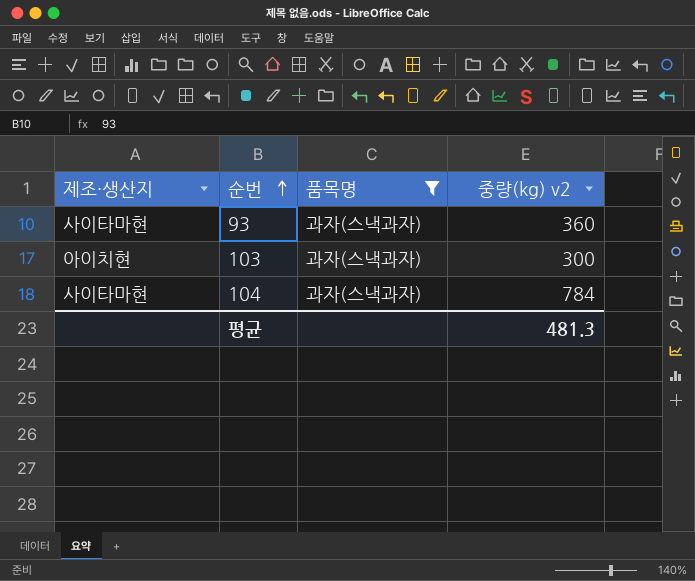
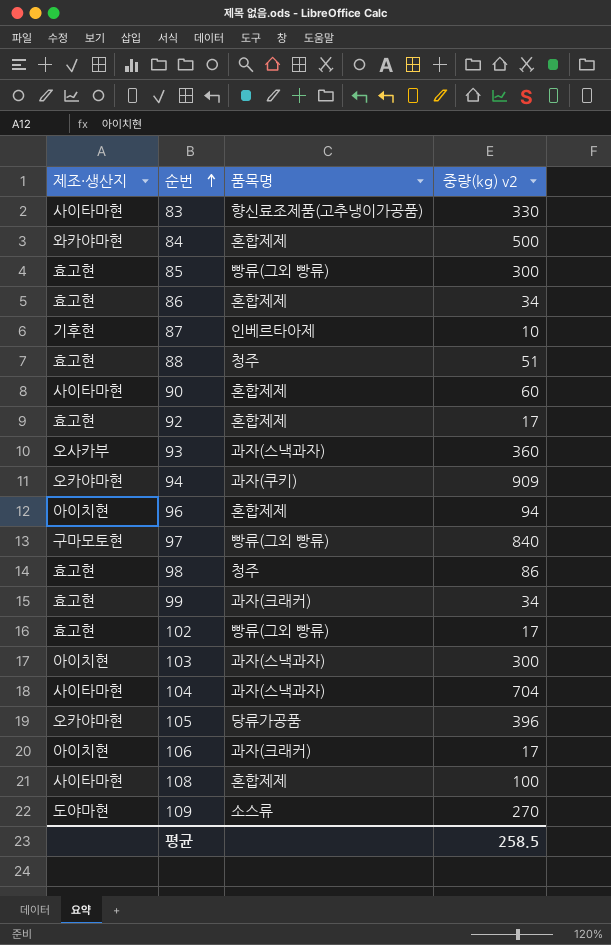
filter: 품목명 = 과자(스낵과자) -> none
93 | 제조·생산지: 사이타마현 -> 오사카부
104 | 중량(kg) v2: 784 -> 704
평균 | 중량(kg) v2: 481.3 -> 258.5

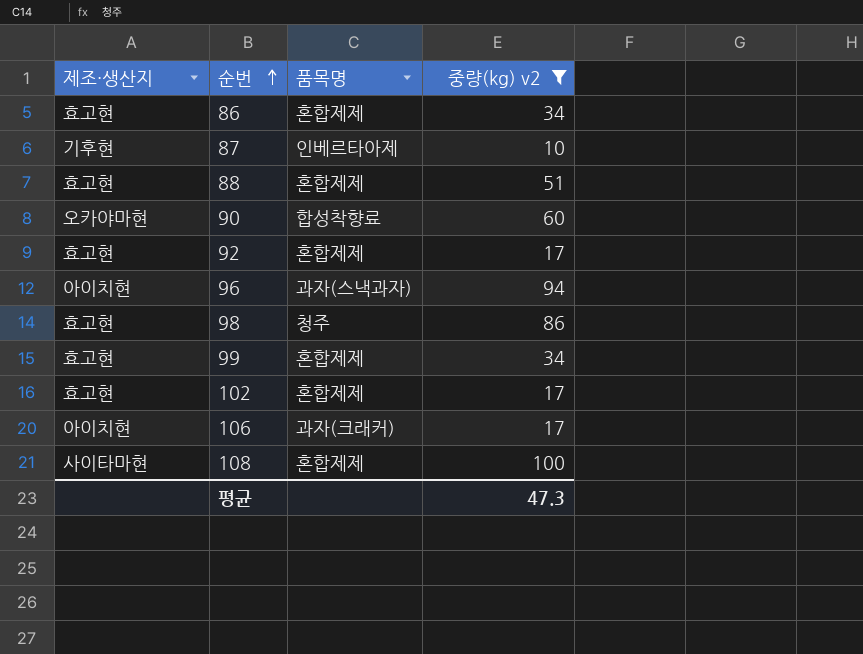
filter: none -> 중량(kg) v2 <= 100
88 | 품목명: 청주 -> 혼합제제
90 | 제조·생산지: 사이타마현 -> 오카야마현
90 | 품목명: 혼합제제 -> 합성착향료
96 | 품목명: 혼합제제 -> 과자(스낵과자)
99 | 품목명: 과자(크래커) -> 혼합제제
102 | 품목명: 빵류(그외 빵류) -> 혼합제제
평균 | 중량(kg) v2: 258.5 -> 47.3

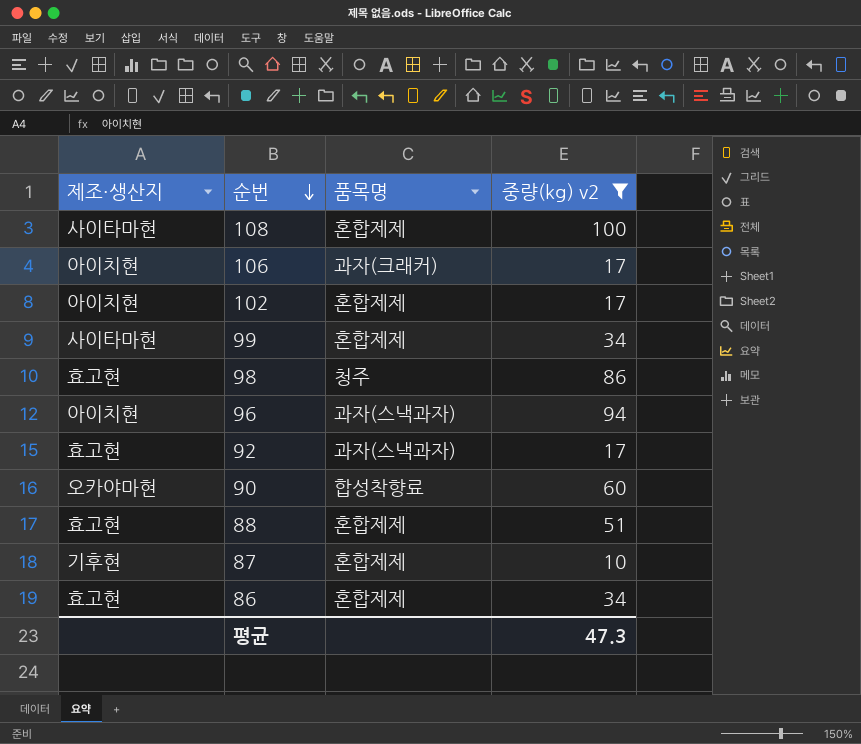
row order: 순번 ascending -> 순번 descending
102 | 제조·생산지: 효고현 -> 아이치현
99 | 제조·생산지: 효고현 -> 사이타마현
92 | 품목명: 혼합제제 -> 과자(스낵과자)
87 | 품목명: 인베르타아제 -> 혼합제제

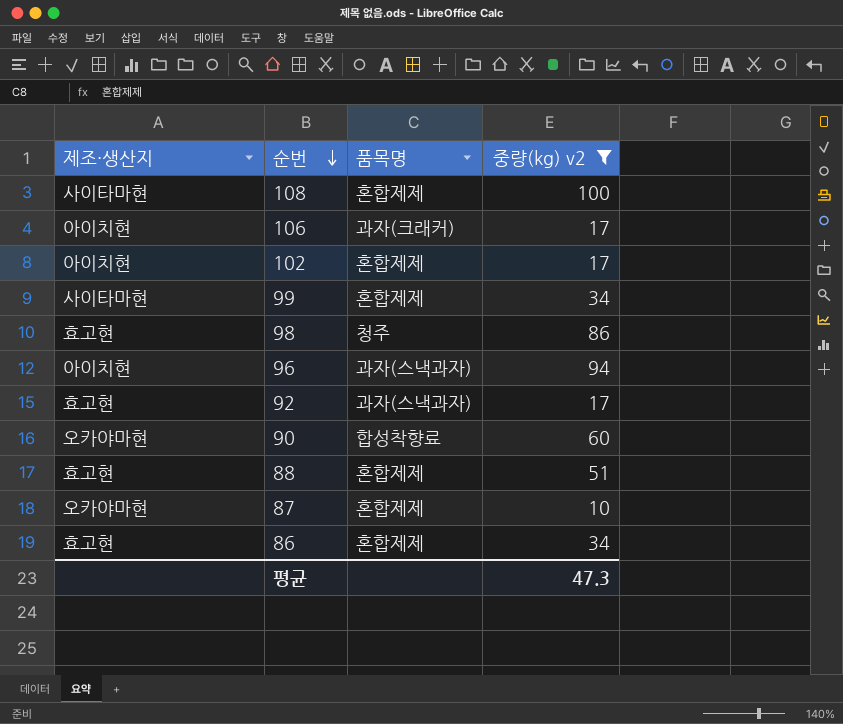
87 | 제조·생산지: 기후현 -> 오카야마현

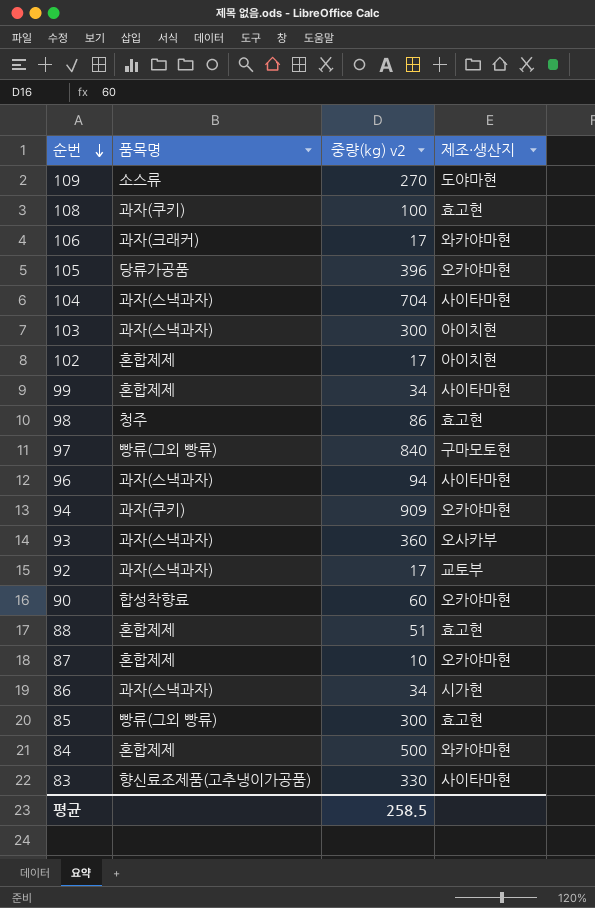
filter: 중량(kg) v2 <= 100 -> none
column 제조·생산지 | position: 1 -> 4
108 | 품목명: 혼합제제 -> 과자(쿠키)
108 | 제조·생산지: 사이타마현 -> 효고현
106 | 제조·생산지: 아이치현 -> 와카야마현
96 | 제조·생산지: 아이치현 -> 사이타마현
92 | 제조·생산지: 효고현 -> 교토부
86 | 품목명: 혼합제제 -> 과자(스낵과자)
86 | 제조·생산지: 효고현 -> 시가현
평균 | 중량(kg) v2: 47.3 -> 258.5

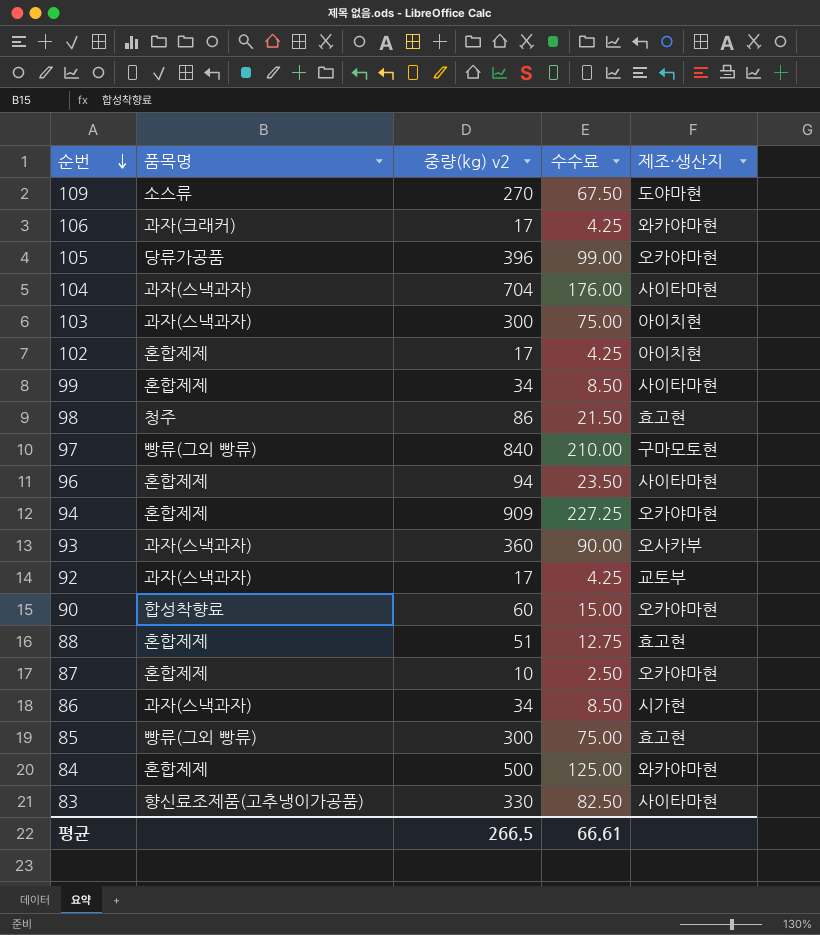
column 수수료 | formula: none -> [중량(kg) v2] * 0.25
row 108: 과자(쿠키) | 100 | 효고현 -> none
96 | 품목명: 과자(스낵과자) -> 혼합제제
94 | 품목명: 과자(쿠키) -> 혼합제제
평균 | 중량(kg) v2: 258.5 -> 266.5

